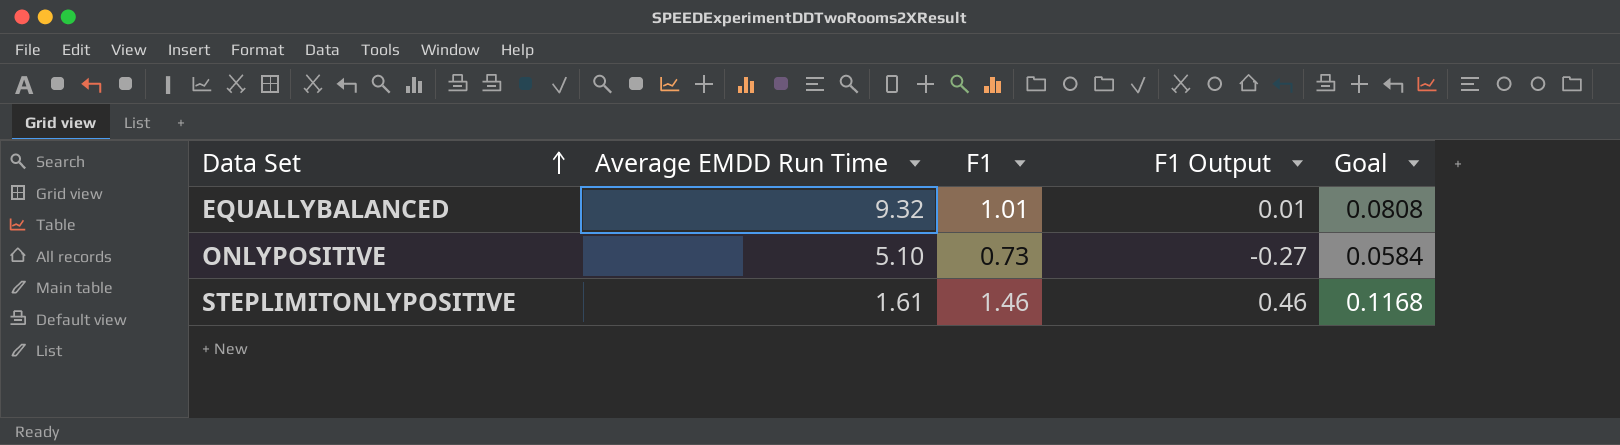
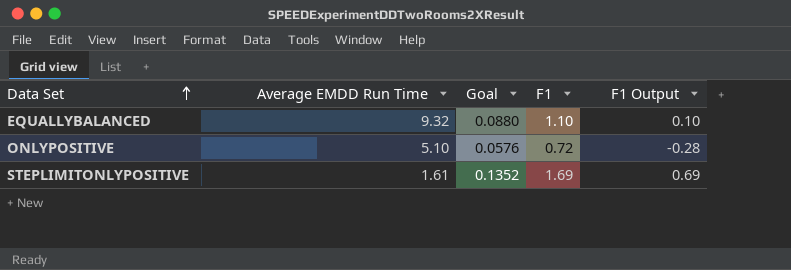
column Goal | position: 5 -> 3
EQUALLYBALANCED | Goal: 0.0808 -> 0.0880
EQUALLYBALANCED | F1: 1.01 -> 1.10
EQUALLYBALANCED | F1 Output: 0.01 -> 0.10
ONLYPOSITIVE | Goal: 0.0584 -> 0.0576
ONLYPOSITIVE | F1: 0.73 -> 0.72
ONLYPOSITIVE | F1 Output: -0.27 -> -0.28
STEPLIMITONLYPOSITIVE | Goal: 0.1168 -> 0.1352
STEPLIMITONLYPOSITIVE | F1: 1.46 -> 1.69
STEPLIMITONLYPOSITIVE | F1 Output: 0.46 -> 0.69

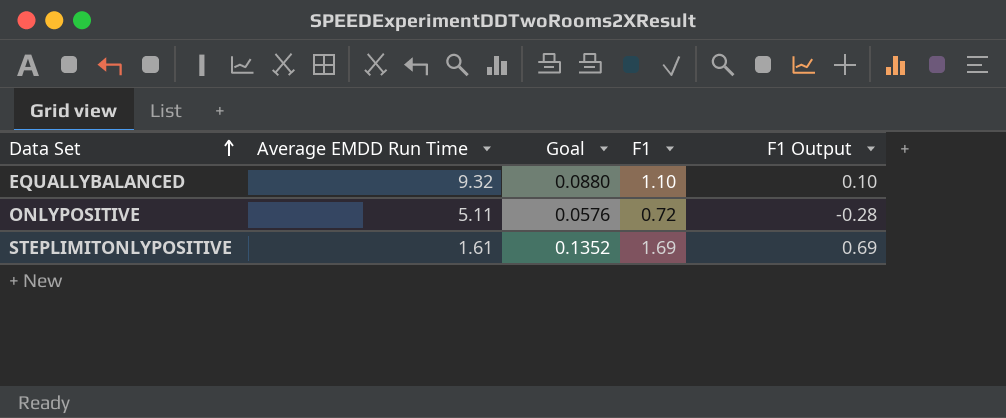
ONLYPOSITIVE | Average EMDD Run Time: 5.10 -> 5.11

